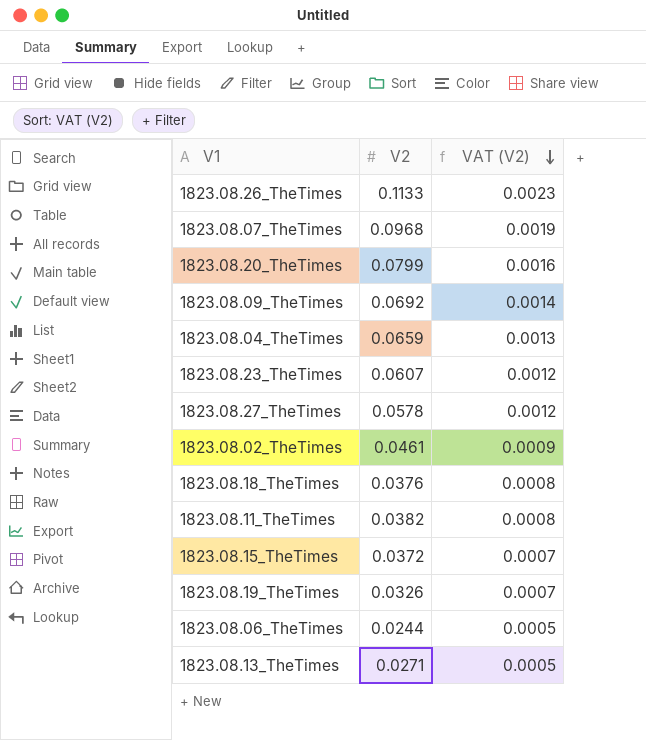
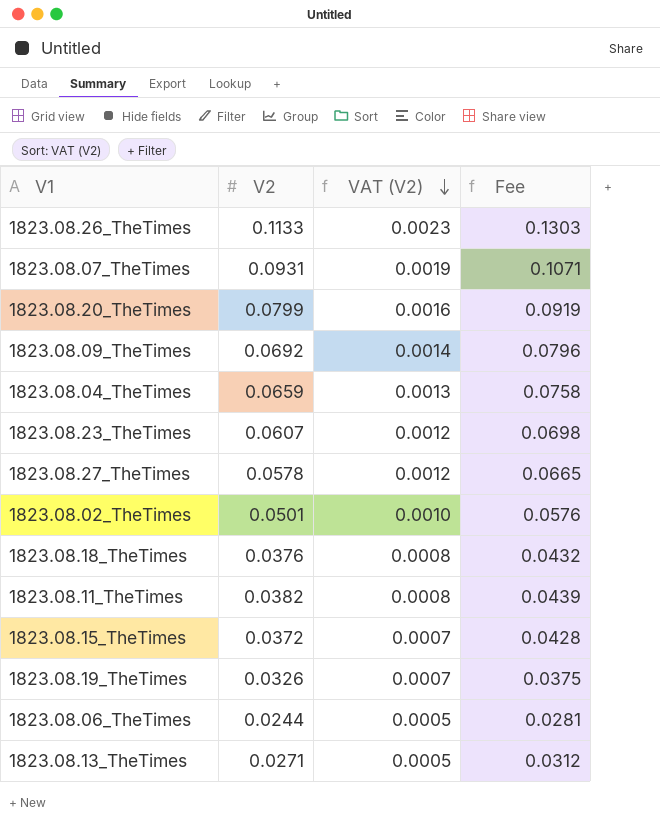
column Fee | formula: none -> [V2] * 1.15
1823.08.07_TheTimes | V2: 0.0968 -> 0.0931
1823.08.02_TheTimes | V2: 0.0461 -> 0.0501
1823.08.02_TheTimes | VAT (V2): 0.0009 -> 0.0010

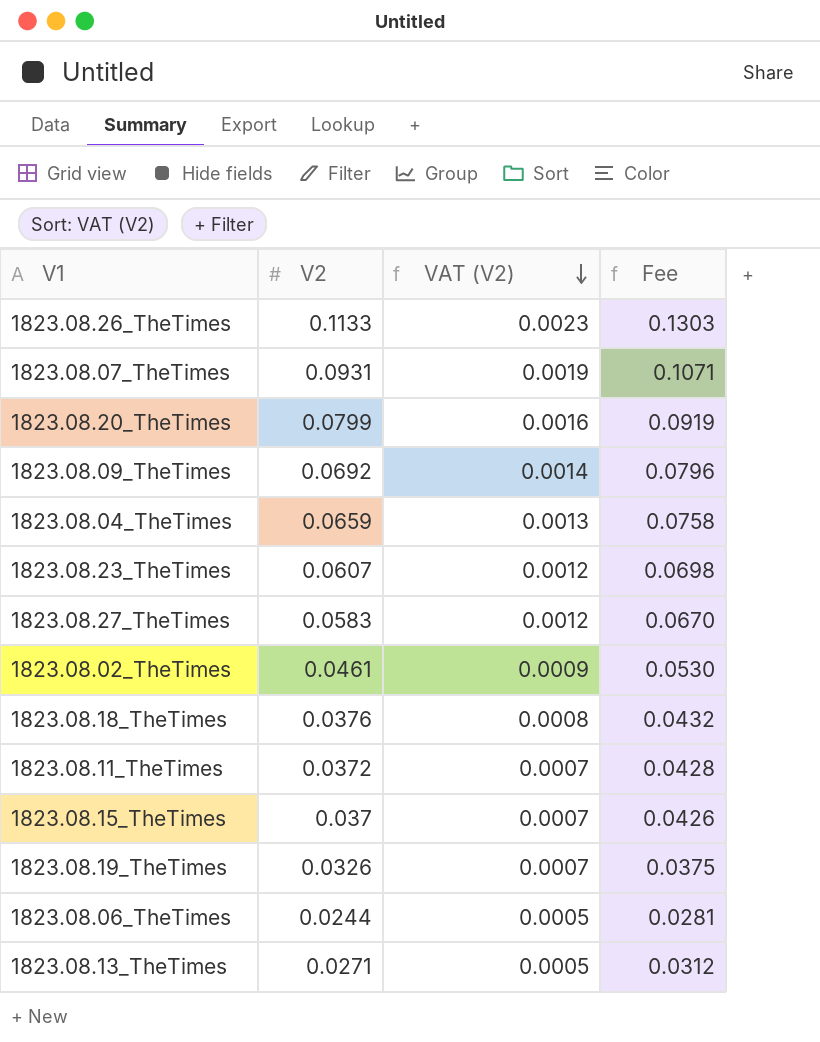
1823.08.27_TheTimes | V2: 0.0578 -> 0.0583
1823.08.27_TheTimes | Fee: 0.0665 -> 0.0670
1823.08.02_TheTimes | V2: 0.0501 -> 0.0461
1823.08.02_TheTimes | VAT (V2): 0.0010 -> 0.0009
1823.08.02_TheTimes | Fee: 0.0576 -> 0.0530
1823.08.11_TheTimes | V2: 0.0382 -> 0.0372
1823.08.11_TheTimes | VAT (V2): 0.0008 -> 0.0007
1823.08.11_TheTimes | Fee: 0.0439 -> 0.0428
1823.08.15_TheTimes | V2: 0.0372 -> 0.037
1823.08.15_TheTimes | Fee: 0.0428 -> 0.0426

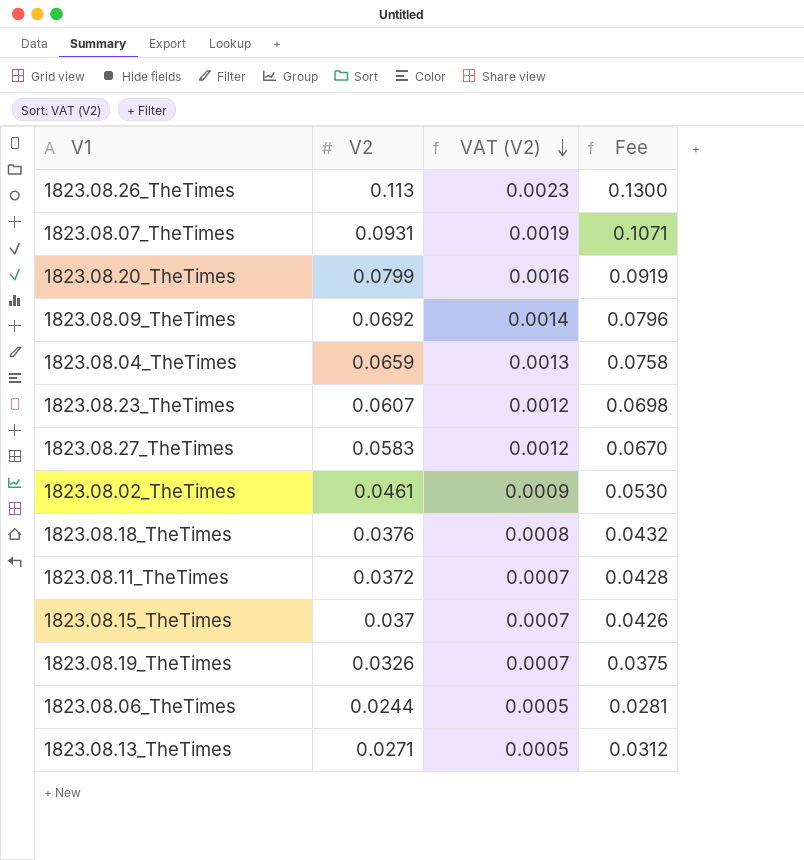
1823.08.26_TheTimes | V2: 0.1133 -> 0.113
1823.08.26_TheTimes | Fee: 0.1303 -> 0.1300

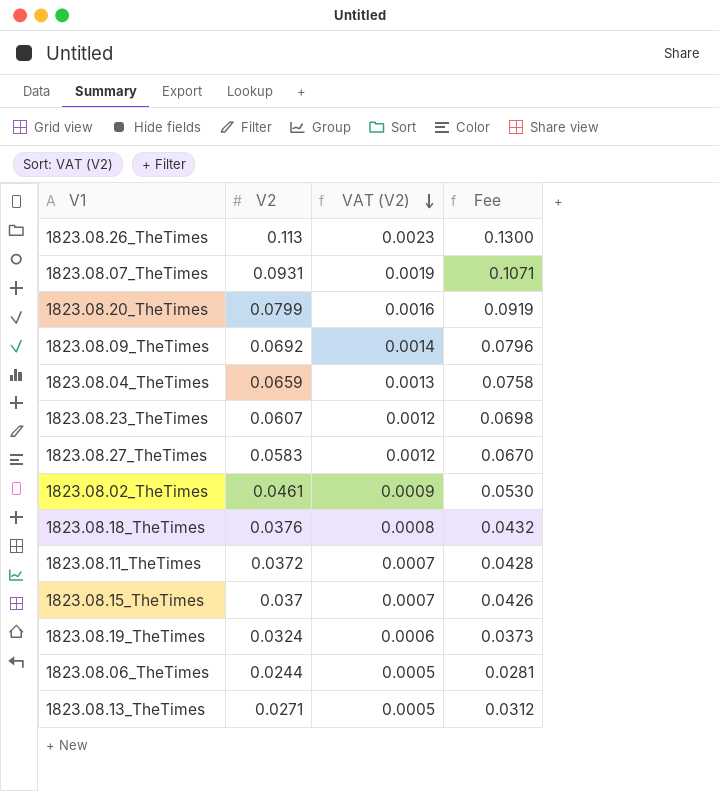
1823.08.19_TheTimes | V2: 0.0326 -> 0.0324
1823.08.19_TheTimes | VAT (V2): 0.0007 -> 0.0006
1823.08.19_TheTimes | Fee: 0.0375 -> 0.0373

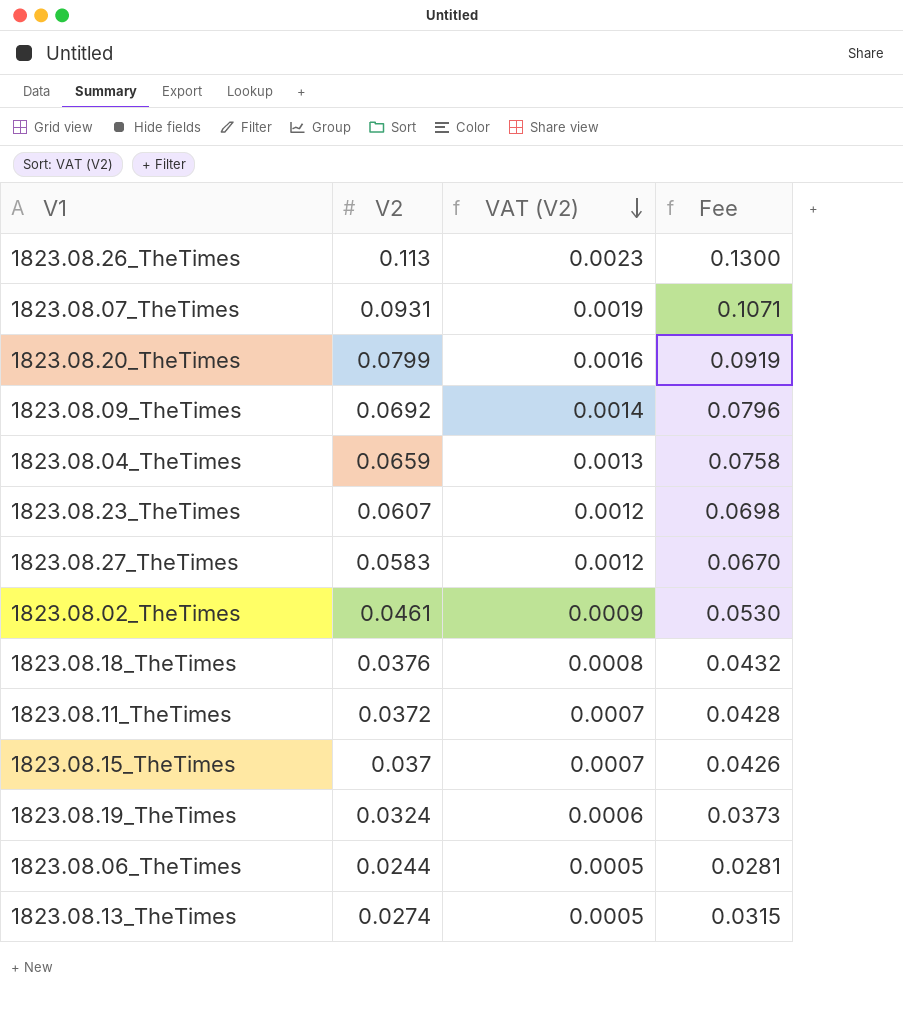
1823.08.13_TheTimes | V2: 0.0271 -> 0.0274
1823.08.13_TheTimes | Fee: 0.0312 -> 0.0315

